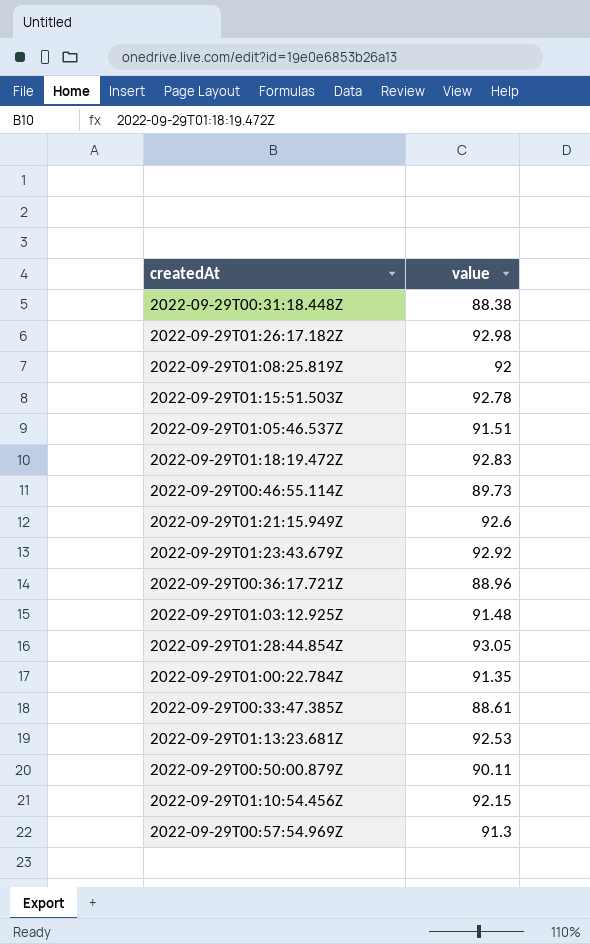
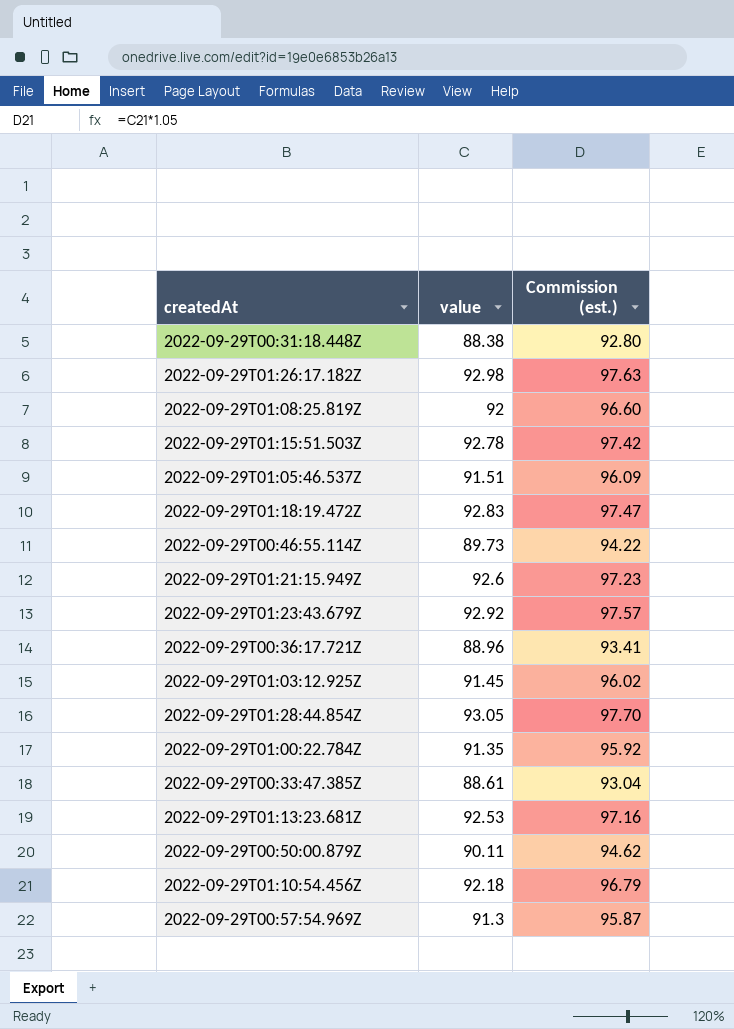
column Commission (est.) | formula: none -> [value] * 1.05
2022-09-29T01:03:12.925Z | value: 91.48 -> 91.45
2022-09-29T01:10:54.456Z | value: 92.15 -> 92.18

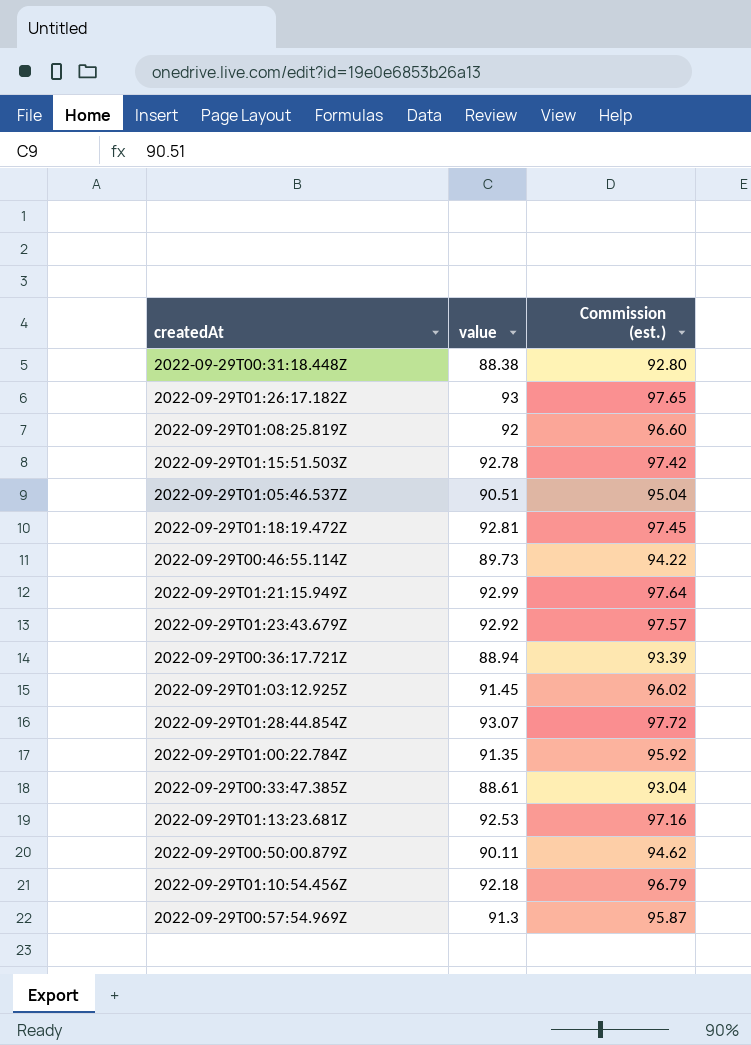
2022-09-29T01:26:17.182Z | value: 92.98 -> 93
2022-09-29T01:26:17.182Z | Commission (est.): 97.63 -> 97.65
2022-09-29T01:05:46.537Z | value: 91.51 -> 90.51
2022-09-29T01:05:46.537Z | Commission (est.): 96.09 -> 95.04
2022-09-29T01:18:19.472Z | value: 92.83 -> 92.81
2022-09-29T01:18:19.472Z | Commission (est.): 97.47 -> 97.45
2022-09-29T01:21:15.949Z | value: 92.6 -> 92.99
2022-09-29T01:21:15.949Z | Commission (est.): 97.23 -> 97.64
2022-09-29T00:36:17.721Z | value: 88.96 -> 88.94
2022-09-29T00:36:17.721Z | Commission (est.): 93.41 -> 93.39
2022-09-29T01:28:44.854Z | value: 93.05 -> 93.07
2022-09-29T01:28:44.854Z | Commission (est.): 97.70 -> 97.72

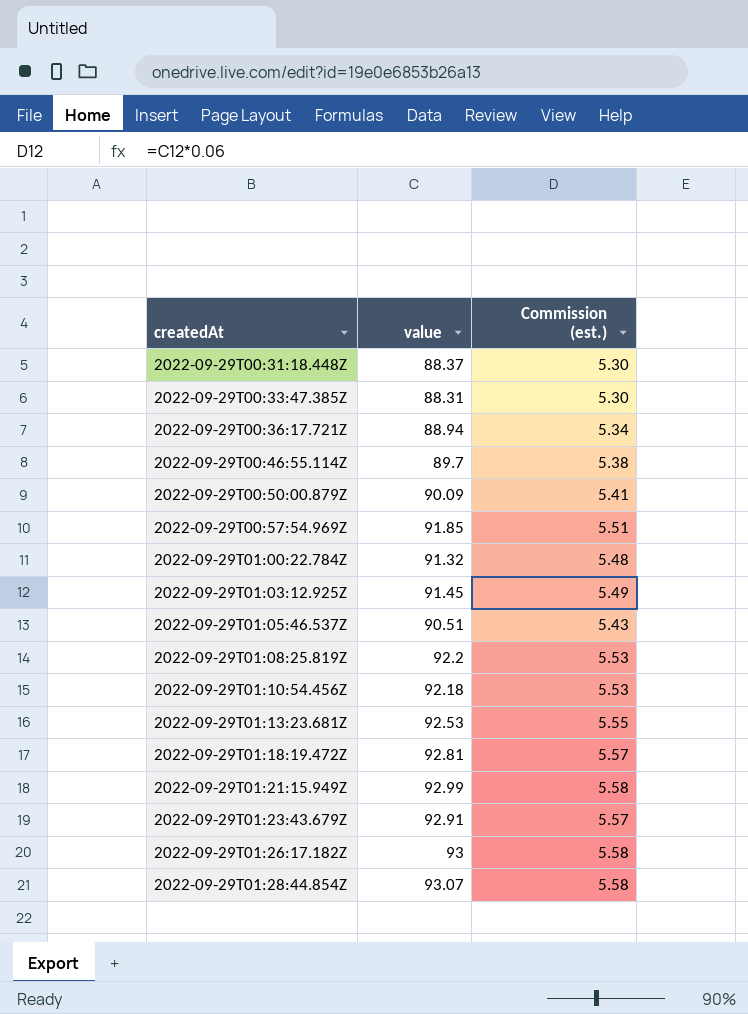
row order: none -> createdAt ascending
column Commission (est.) | formula: [value] * 1.05 -> [value] * 0.06
row 2022-09-29T01:15:51.503Z: 92.78 | 97.42 -> none
2022-09-29T00:31:18.448Z | value: 88.38 -> 88.37
2022-09-29T00:33:47.385Z | value: 88.61 -> 88.31
2022-09-29T00:46:55.114Z | value: 89.73 -> 89.7
2022-09-29T00:50:00.879Z | value: 90.11 -> 90.09
2022-09-29T00:57:54.969Z | value: 91.3 -> 91.85
2022-09-29T01:00:22.784Z | value: 91.35 -> 91.32
2022-09-29T01:08:25.819Z | value: 92 -> 92.2
2022-09-29T01:23:43.679Z | value: 92.92 -> 92.91

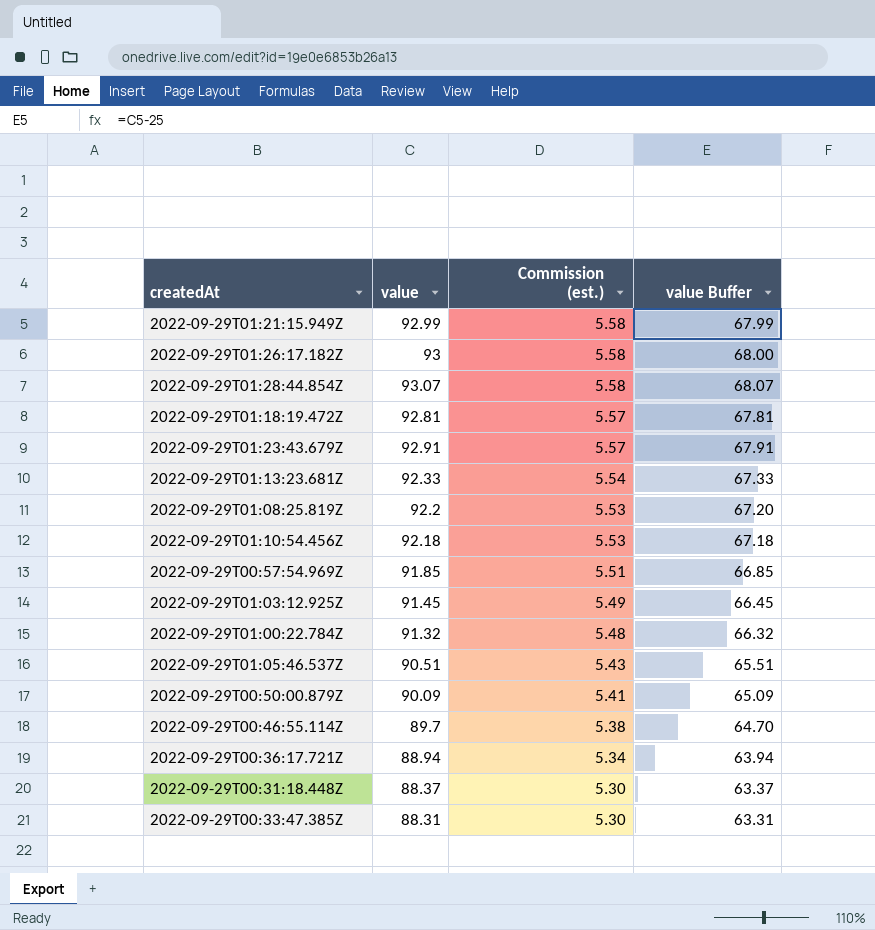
row order: createdAt ascending -> Commission (est.) descending
column value Buffer | formula: none -> [value] - 25
2022-09-29T01:13:23.681Z | value: 92.53 -> 92.33
2022-09-29T01:13:23.681Z | Commission (est.): 5.55 -> 5.54

